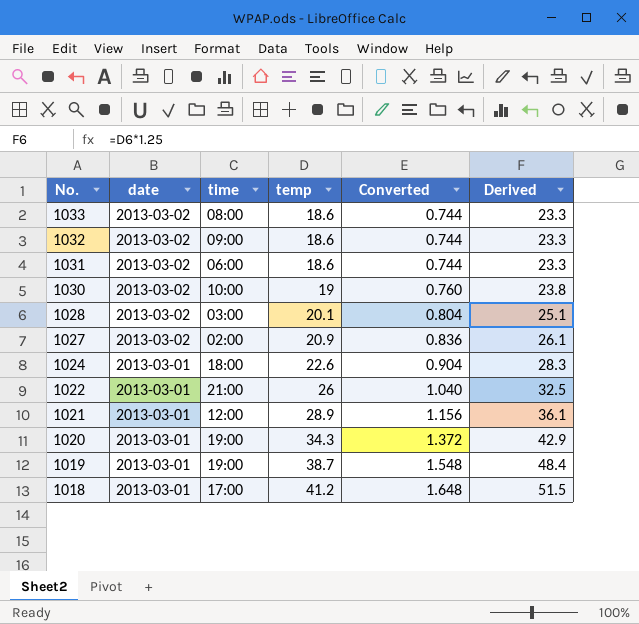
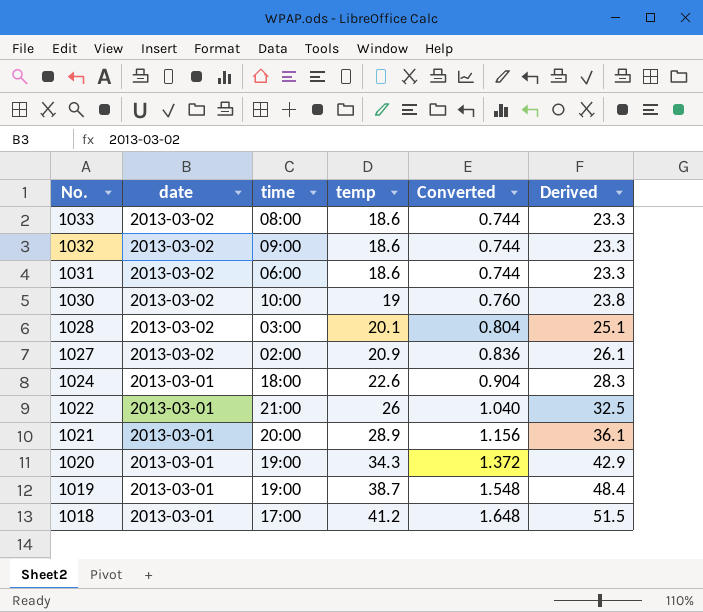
1021 | time: 12:00 -> 20:00

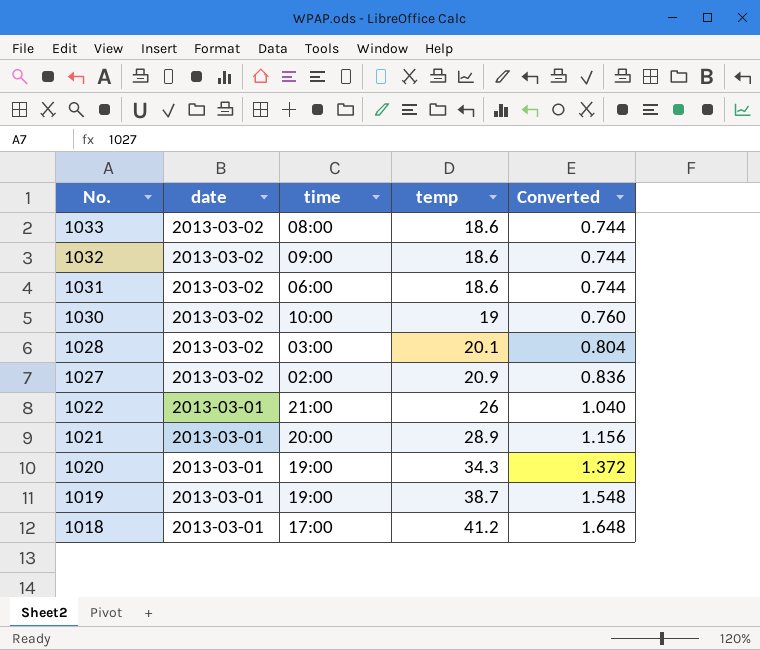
column Derived | formula: [temp] * 1.25 -> none
row 1024: 2013-03-01 | 18:00 | 22.6 | 0.904 | 28.3 -> none

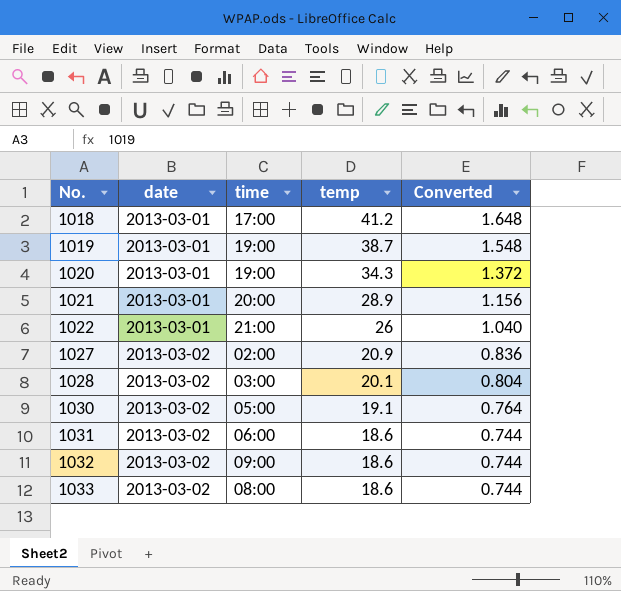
row order: No. descending -> No. ascending
1030 | time: 10:00 -> 05:00
1030 | temp: 19 -> 19.1
1030 | Converted: 0.760 -> 0.764

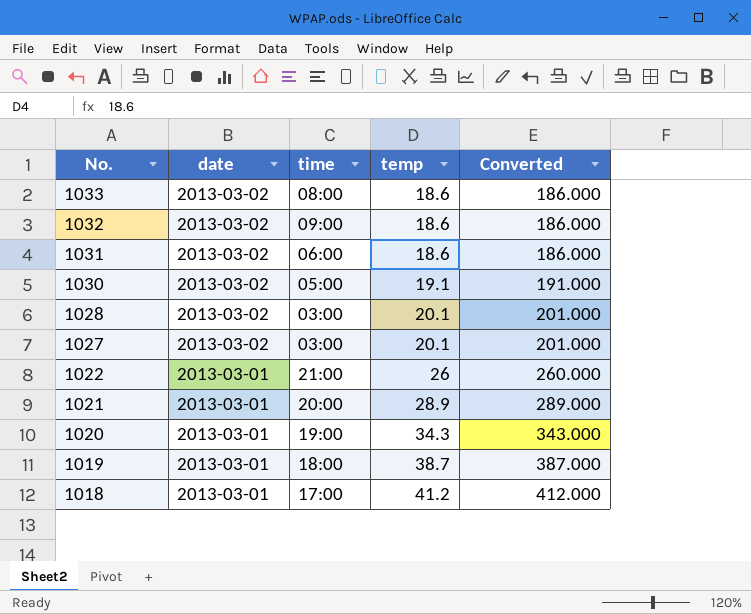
row order: No. ascending -> No. descending
column Converted | formula: [temp] * 0.04 -> [temp] * 10
1027 | time: 02:00 -> 03:00
1027 | temp: 20.9 -> 20.1
1019 | time: 19:00 -> 18:00

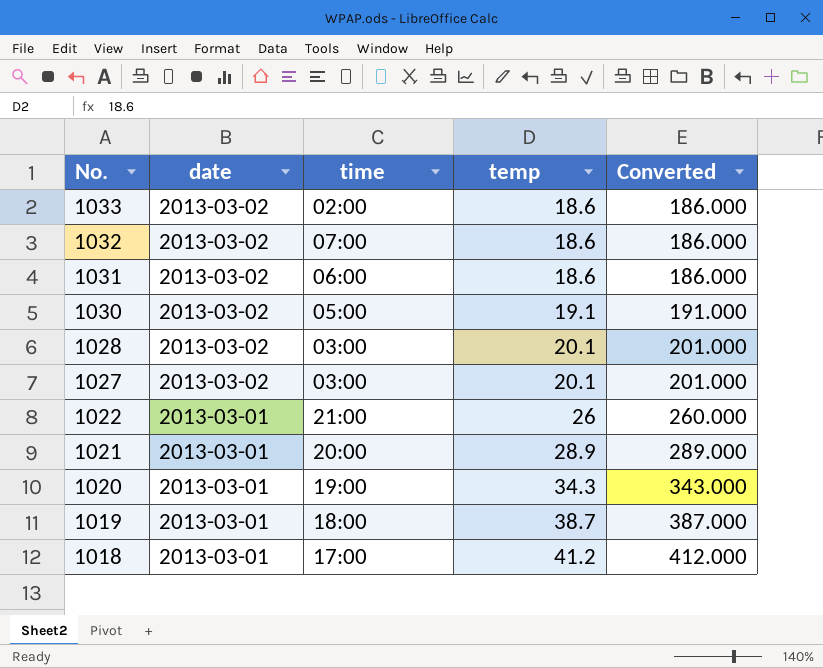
1033 | time: 08:00 -> 02:00
1032 | time: 09:00 -> 07:00

